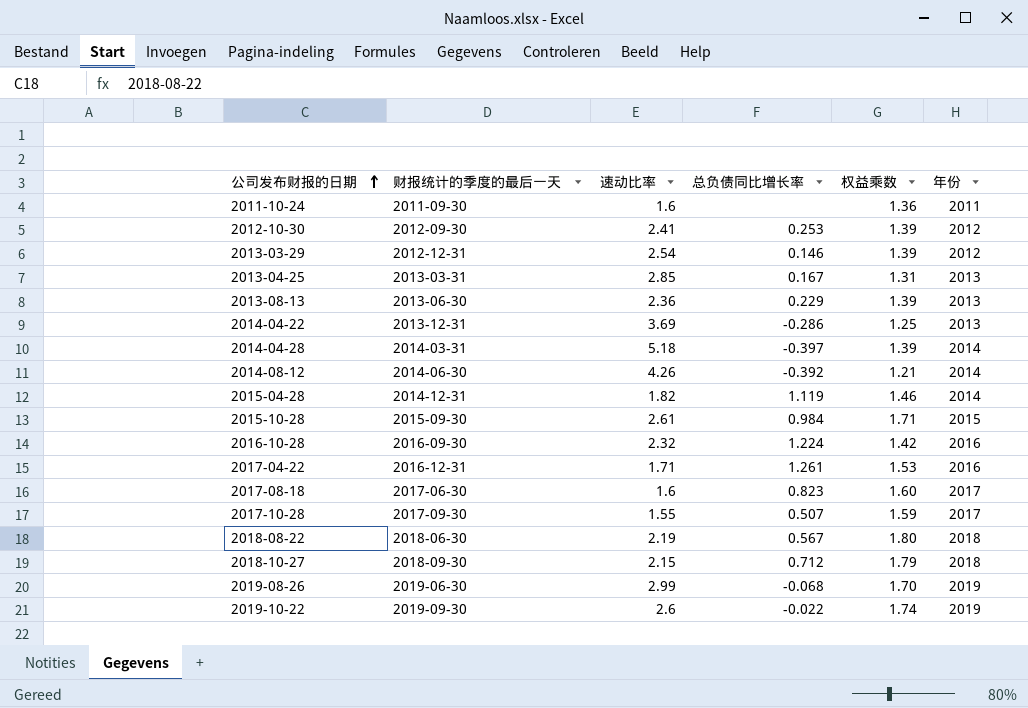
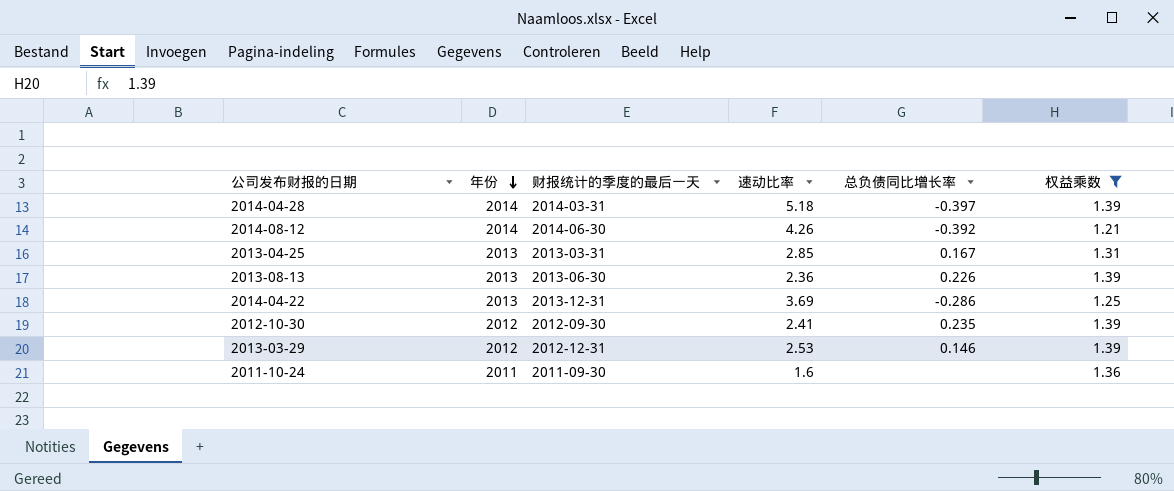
filter: none -> 权益乘数 <= 1.39
row order: 公司发布财报的日期 ascending -> 年份 descending
column 年份 | position: 6 -> 2
2013-08-13 | 总负债同比增长率: 0.229 -> 0.226
2012-10-30 | 总负债同比增长率: 0.253 -> 0.235
2013-03-29 | 速动比率: 2.54 -> 2.53

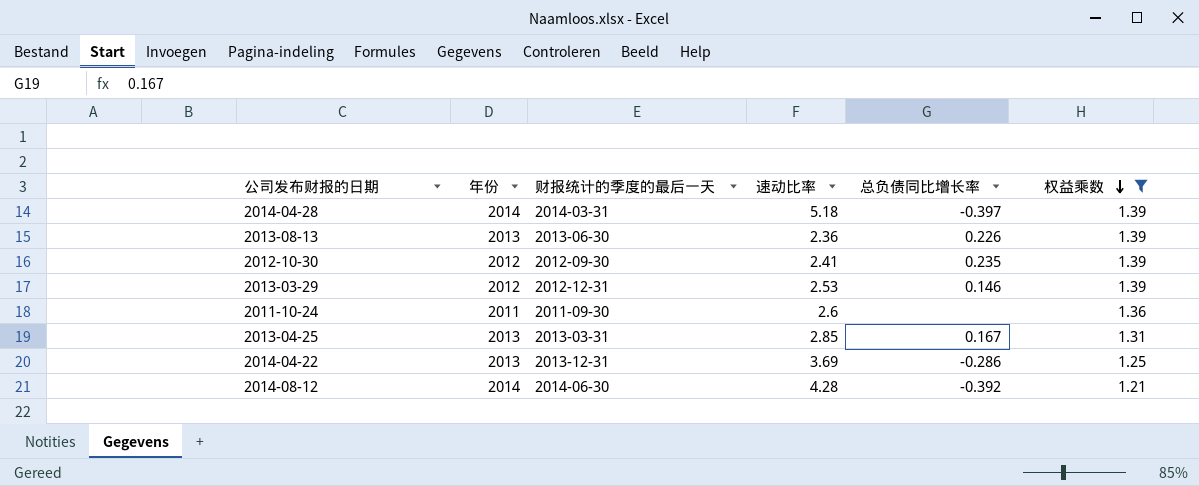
row order: 年份 descending -> 权益乘数 descending
2011-10-24 | 速动比率: 1.6 -> 2.6
2014-08-12 | 速动比率: 4.26 -> 4.28

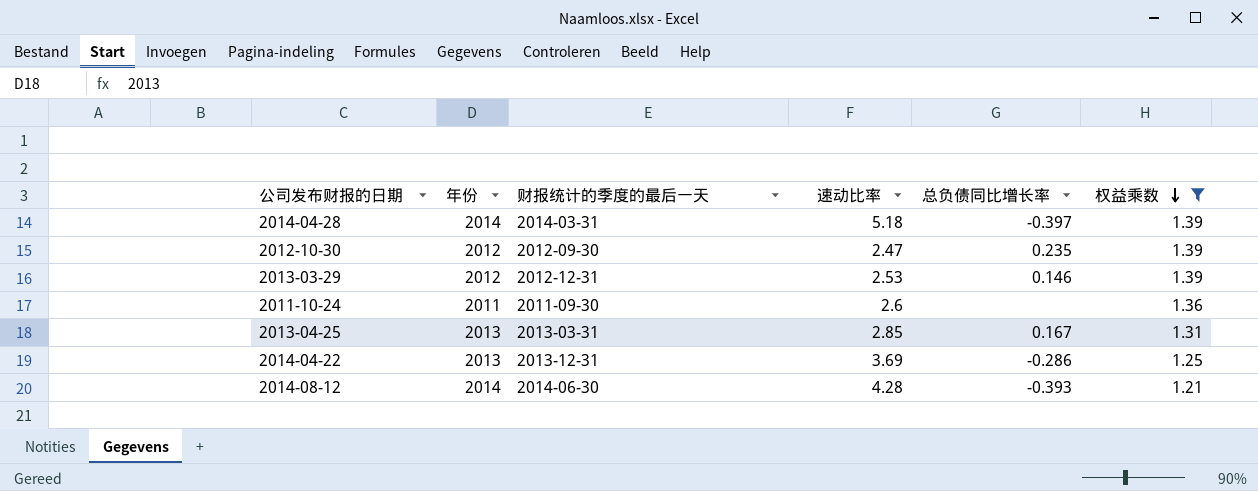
row 2013-08-13: 2013 | 2013-06-30 | 2.36 | 0.226 | 1.39 -> none
2012-10-30 | 速动比率: 2.41 -> 2.47
2014-08-12 | 总负债同比增长率: -0.392 -> -0.393

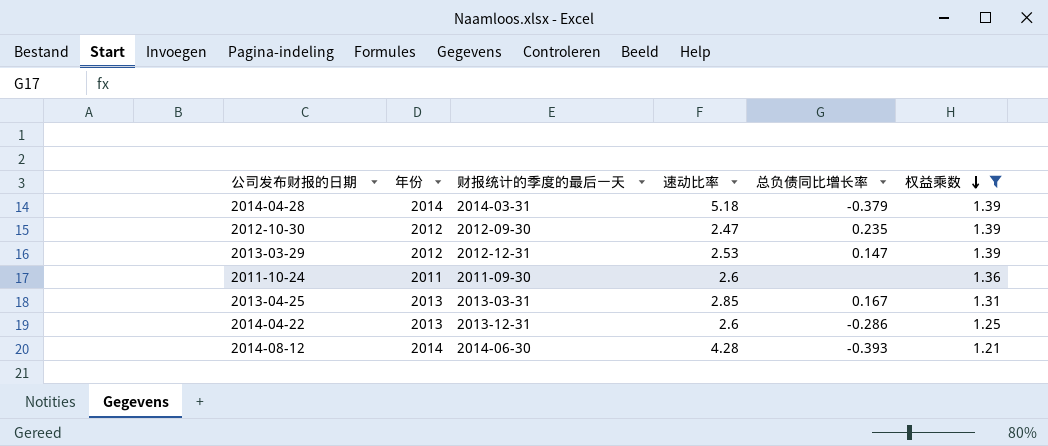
2014-04-28 | 总负债同比增长率: -0.397 -> -0.379
2013-03-29 | 总负债同比增长率: 0.146 -> 0.147
2014-04-22 | 速动比率: 3.69 -> 2.6

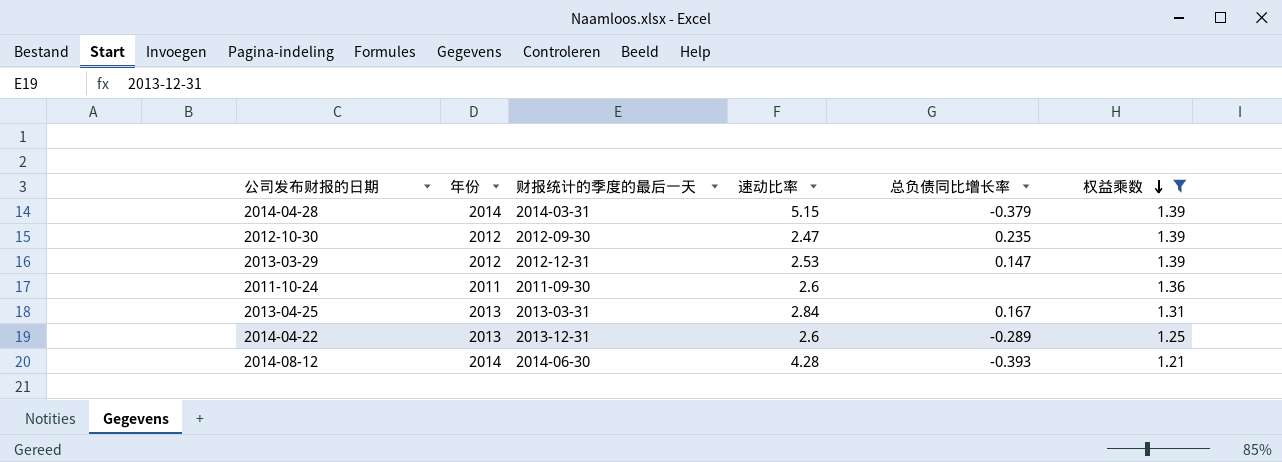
2014-04-28 | 速动比率: 5.18 -> 5.15
2013-04-25 | 速动比率: 2.85 -> 2.84
2014-04-22 | 总负债同比增长率: -0.286 -> -0.289

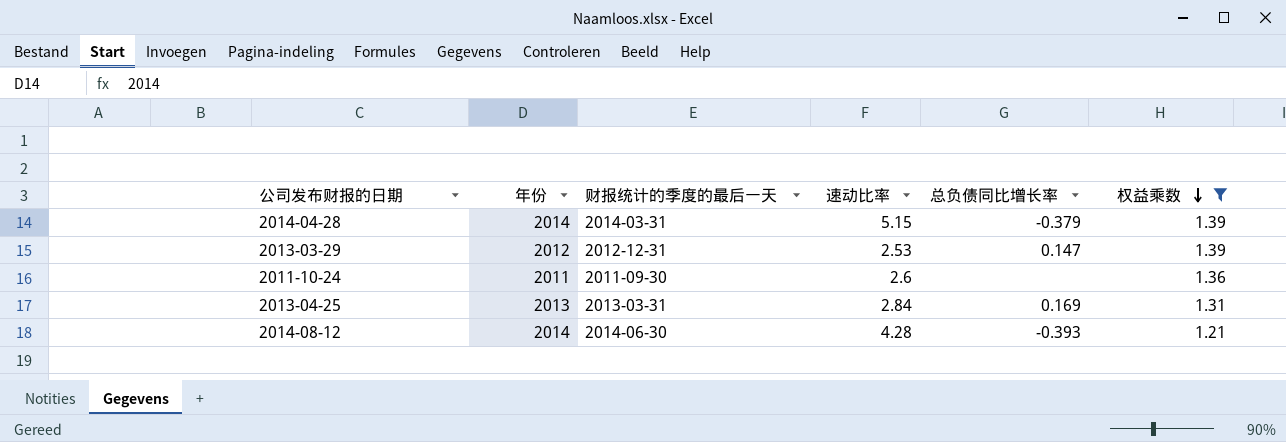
row 2012-10-30: 2012 | 2012-09-30 | 2.47 | 0.235 | 1.39 -> none
row 2014-04-22: 2013 | 2013-12-31 | 2.6 | -0.289 | 1.25 -> none
2013-04-25 | 总负债同比增长率: 0.167 -> 0.169

